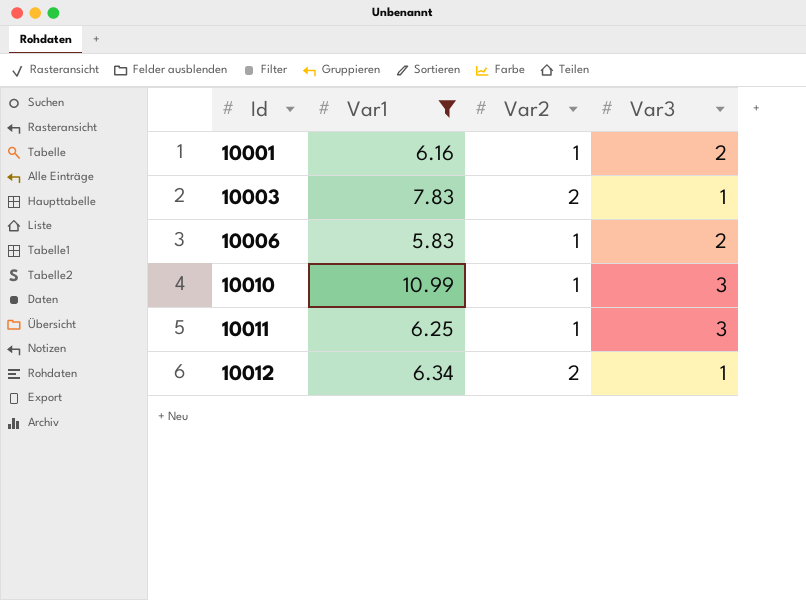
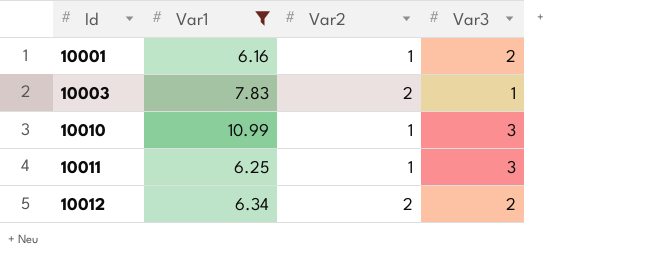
row 10006: 5.83 | 1 | 2 -> none
10012 | Var3: 1 -> 2

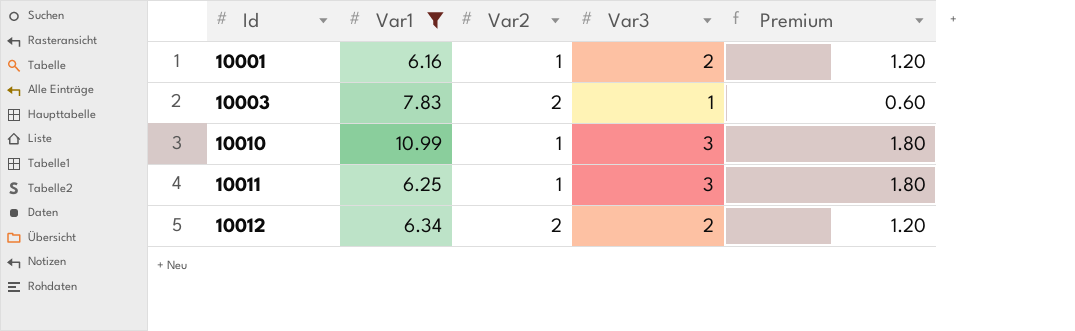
column Premium | formula: none -> [Var3] * 0.6

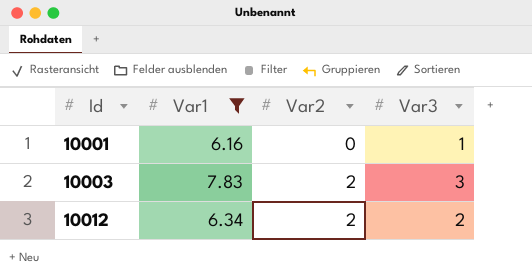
column Premium | formula: [Var3] * 0.6 -> none
row 10010: 10.99 | 1 | 3 | 1.80 -> none
row 10011: 6.25 | 1 | 3 | 1.80 -> none
10001 | Var2: 1 -> 0
10001 | Var3: 2 -> 1
10003 | Var3: 1 -> 3

